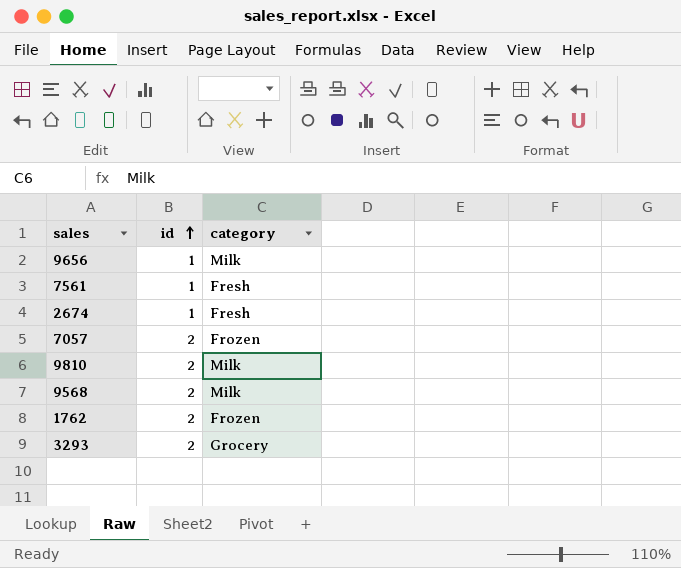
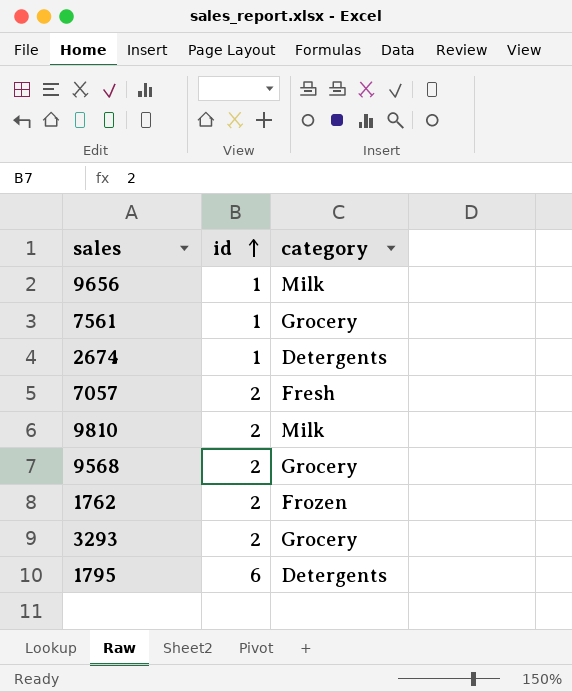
7561 | category: Fresh -> Grocery
2674 | category: Fresh -> Detergents
7057 | category: Frozen -> Fresh
9568 | category: Milk -> Grocery
row 1795: none -> 6 | Detergents

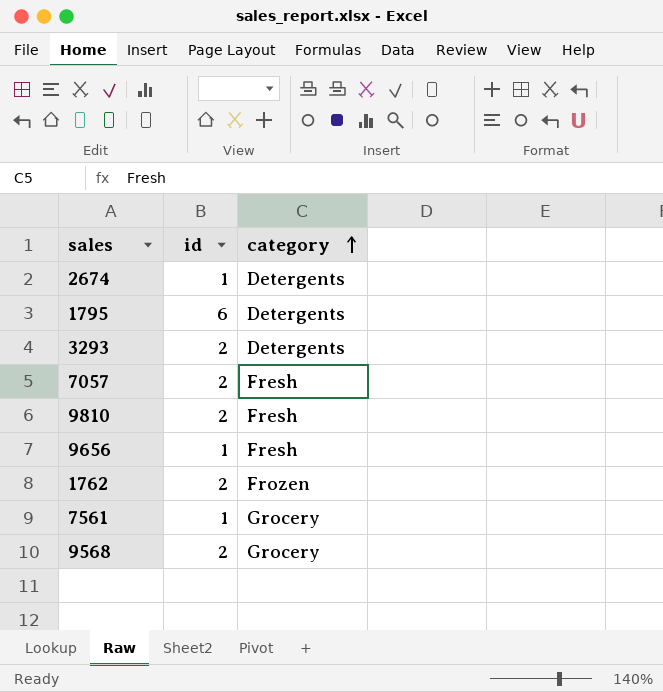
row order: id ascending -> category ascending
3293 | category: Grocery -> Detergents
9810 | category: Milk -> Fresh
9656 | category: Milk -> Fresh

